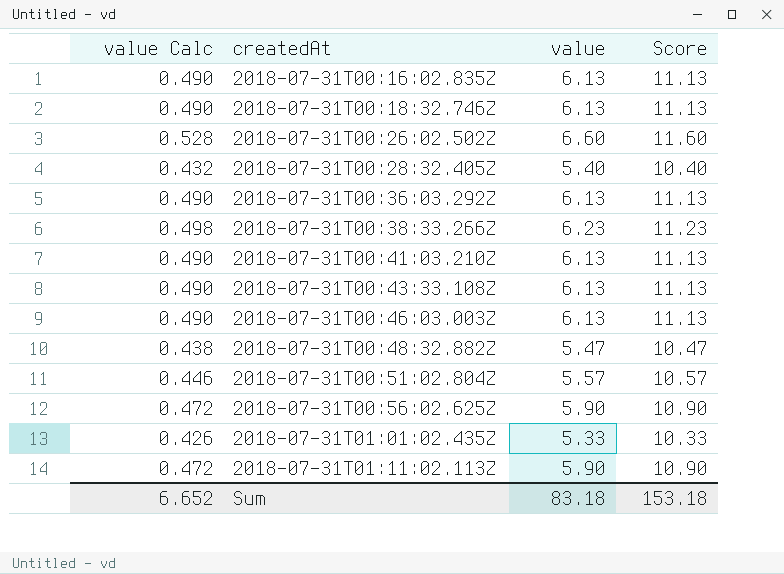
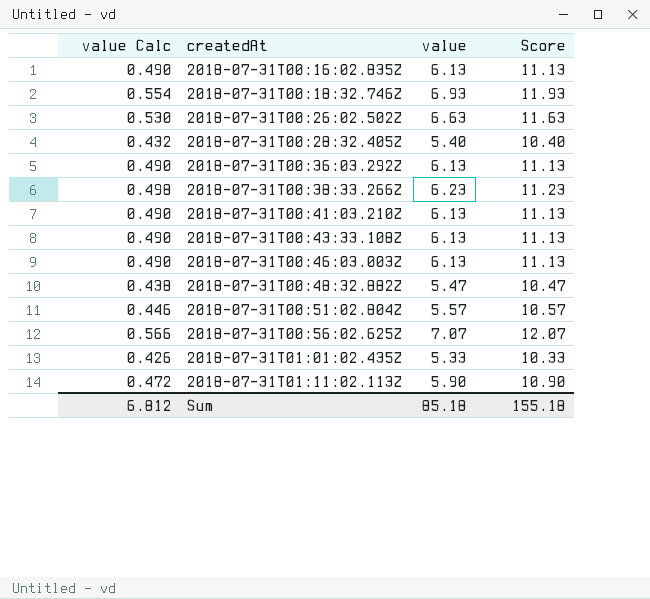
2018-07-31T00:18:32.746Z | value Calc: 0.490 -> 0.554
2018-07-31T00:18:32.746Z | value: 6.13 -> 6.93
2018-07-31T00:18:32.746Z | Score: 11.13 -> 11.93
2018-07-31T00:26:02.502Z | value Calc: 0.528 -> 0.530
2018-07-31T00:26:02.502Z | value: 6.60 -> 6.63
2018-07-31T00:26:02.502Z | Score: 11.60 -> 11.63
2018-07-31T00:56:02.625Z | value Calc: 0.472 -> 0.566
2018-07-31T00:56:02.625Z | value: 5.90 -> 7.07
2018-07-31T00:56:02.625Z | Score: 10.90 -> 12.07
Sum | value Calc: 6.652 -> 6.812
Sum | value: 83.18 -> 85.18
Sum | Score: 153.18 -> 155.18

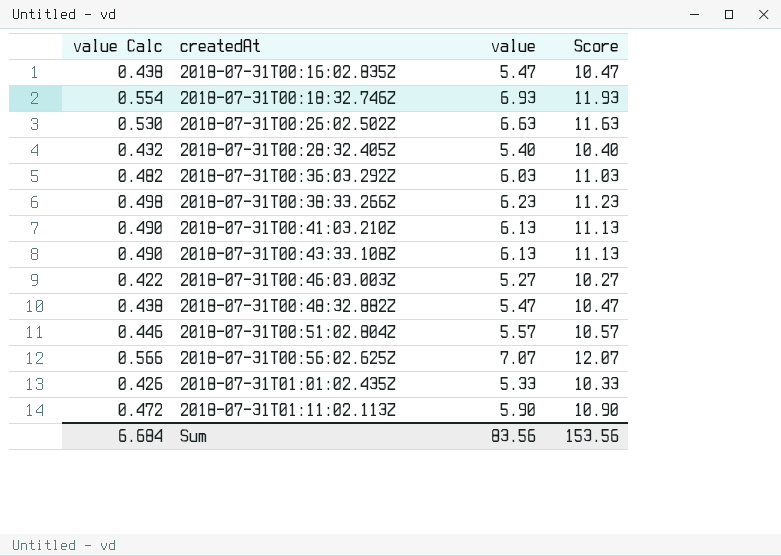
2018-07-31T00:16:02.835Z | value Calc: 0.490 -> 0.438
2018-07-31T00:16:02.835Z | value: 6.13 -> 5.47
2018-07-31T00:16:02.835Z | Score: 11.13 -> 10.47
2018-07-31T00:36:03.292Z | value Calc: 0.490 -> 0.482
2018-07-31T00:36:03.292Z | value: 6.13 -> 6.03
2018-07-31T00:36:03.292Z | Score: 11.13 -> 11.03
2018-07-31T00:46:03.003Z | value Calc: 0.490 -> 0.422
2018-07-31T00:46:03.003Z | value: 6.13 -> 5.27
2018-07-31T00:46:03.003Z | Score: 11.13 -> 10.27
Sum | value Calc: 6.812 -> 6.684
Sum | value: 85.18 -> 83.56
Sum | Score: 155.18 -> 153.56

